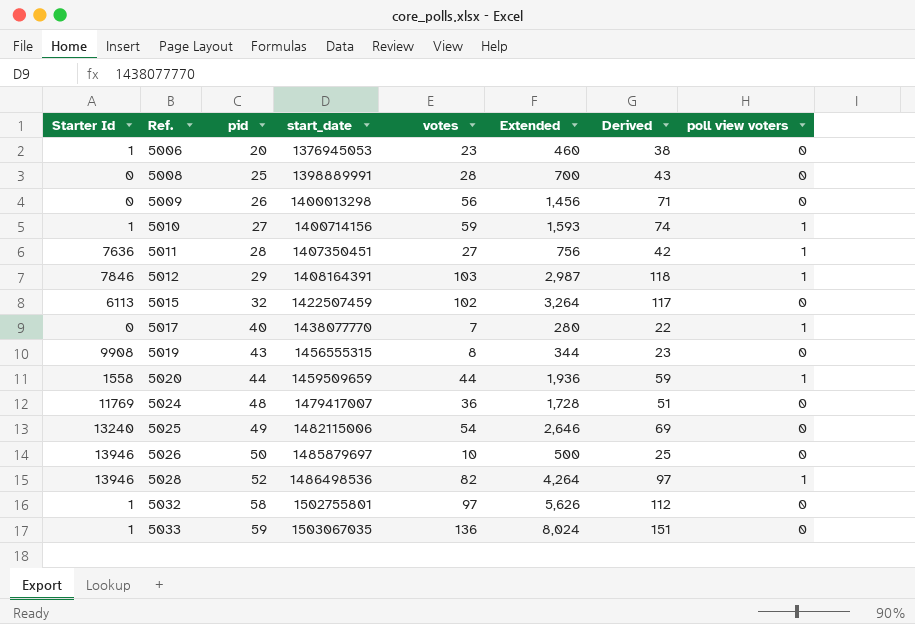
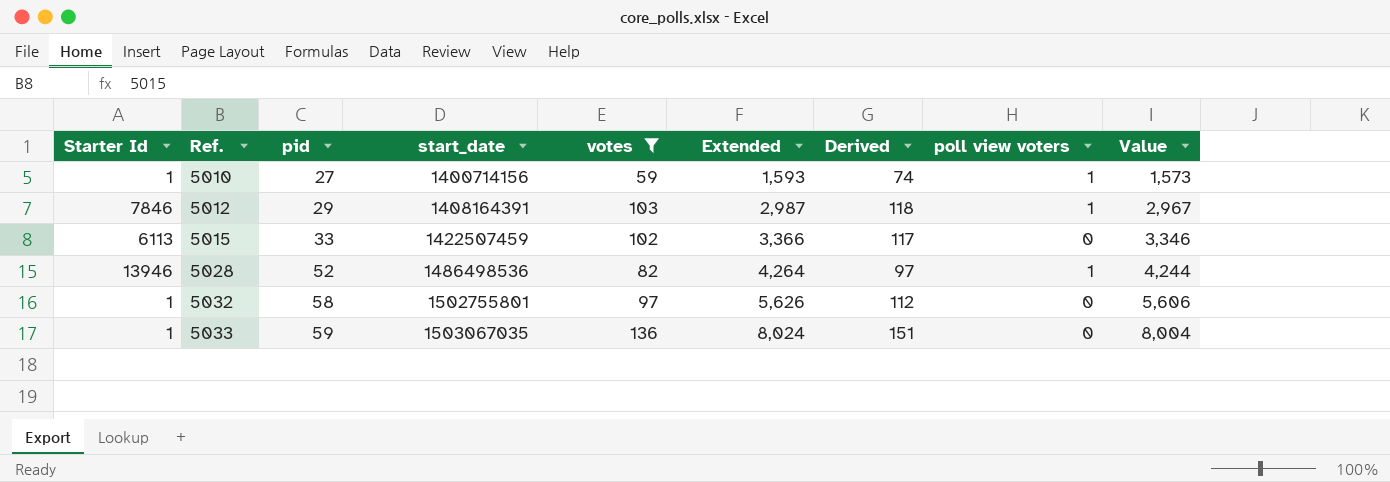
filter: none -> votes >= 59
column Value | formula: none -> [Extended] - 20
5015 | pid: 32 -> 33
5015 | Extended: 3,264 -> 3,366

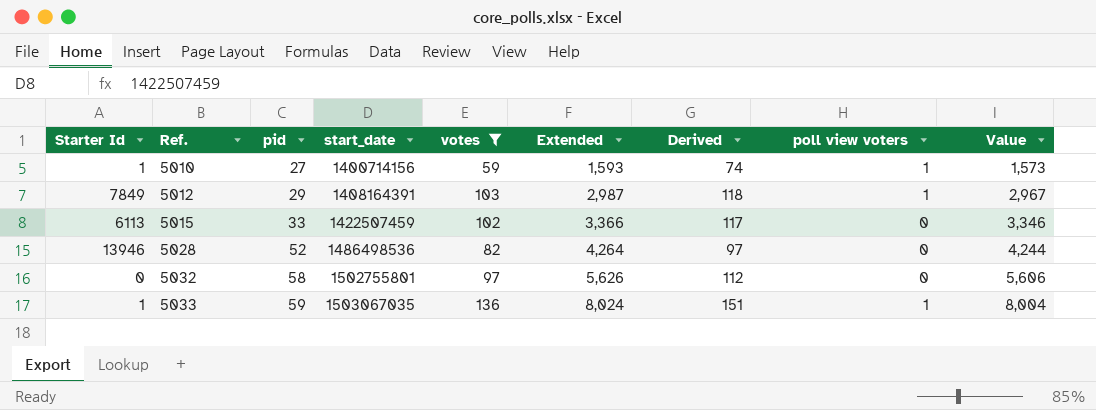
5012 | Starter Id: 7846 -> 7849
5028 | poll view voters: 1 -> 0
5032 | Starter Id: 1 -> 0
5033 | poll view voters: 0 -> 1

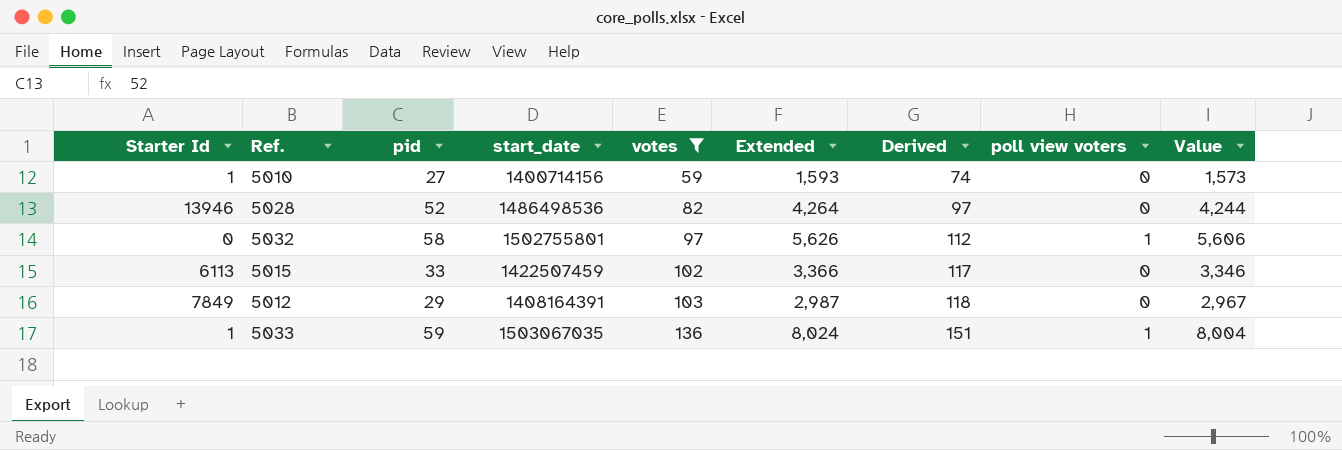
row order: Ref. ascending -> votes ascending
5010 | poll view voters: 1 -> 0
5032 | poll view voters: 0 -> 1
5012 | poll view voters: 1 -> 0

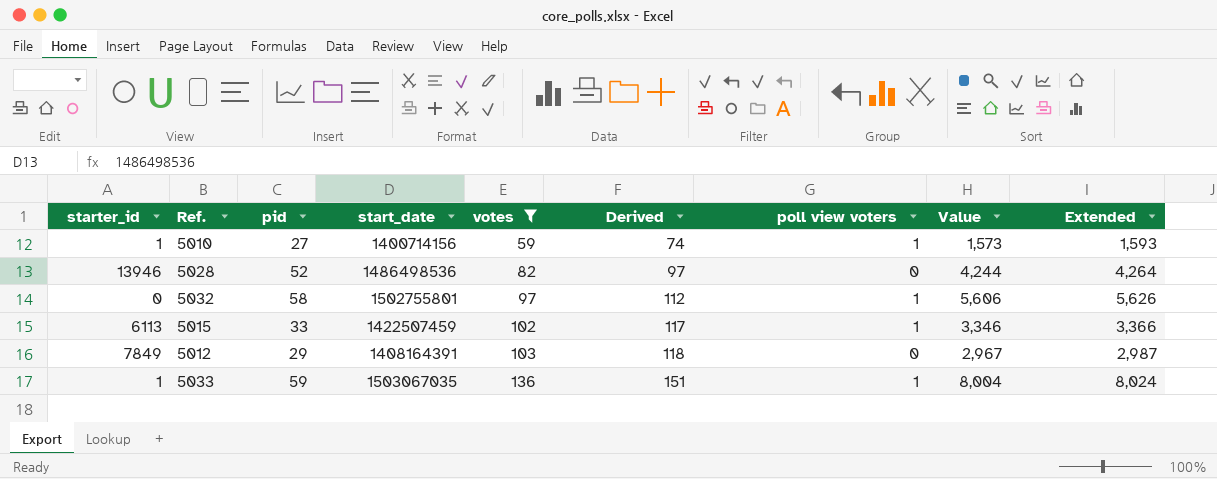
column name: Starter Id -> starter_id
column Extended | position: 6 -> 9
5010 | poll view voters: 0 -> 1
5015 | poll view voters: 0 -> 1

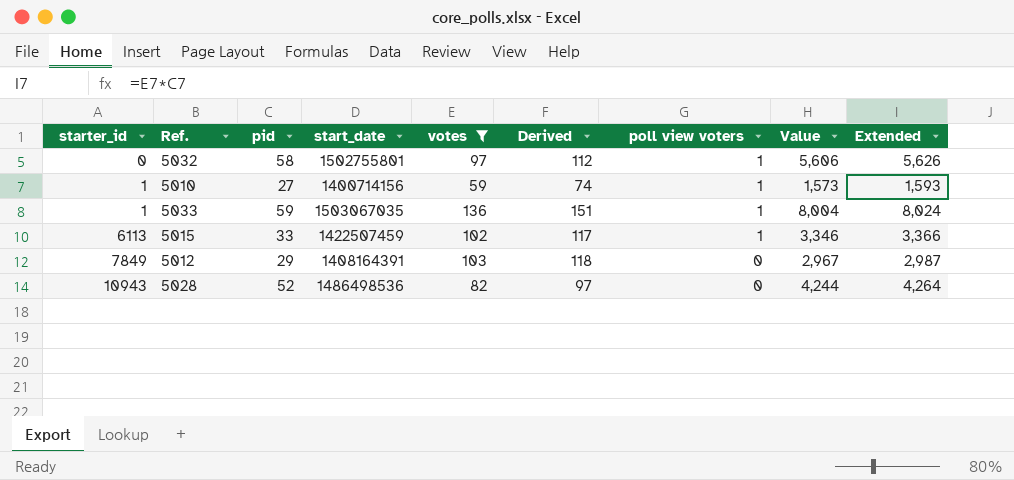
row order: votes ascending -> starter_id ascending
5028 | starter_id: 13946 -> 10943

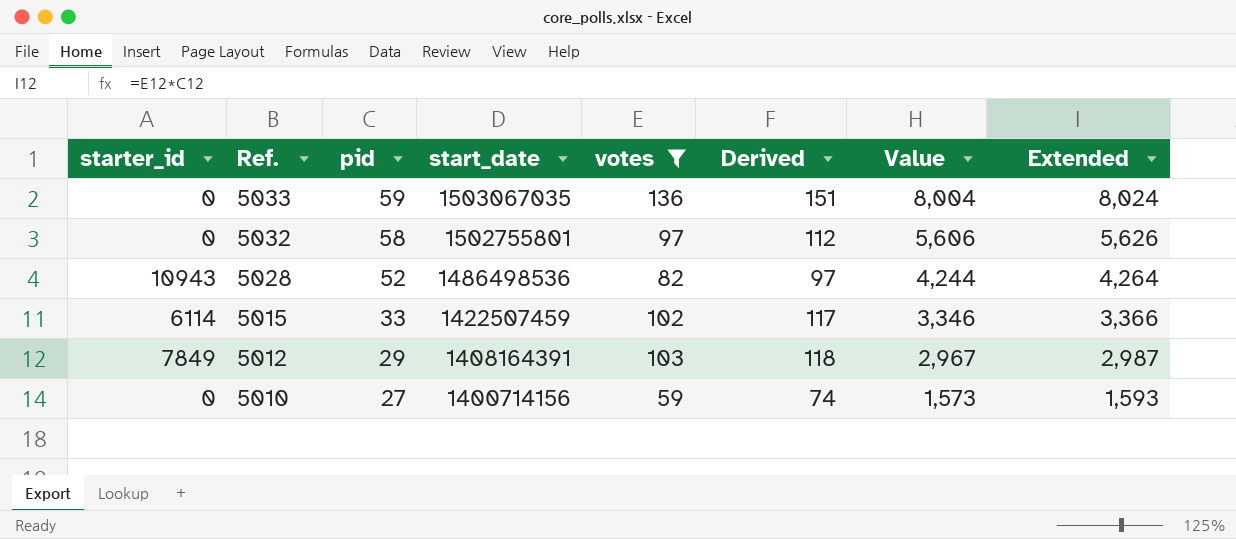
row order: starter_id ascending -> Ref. descending
column poll view voters | position: 7 -> none
5033 | starter_id: 1 -> 0
5015 | starter_id: 6113 -> 6114
5010 | starter_id: 1 -> 0

